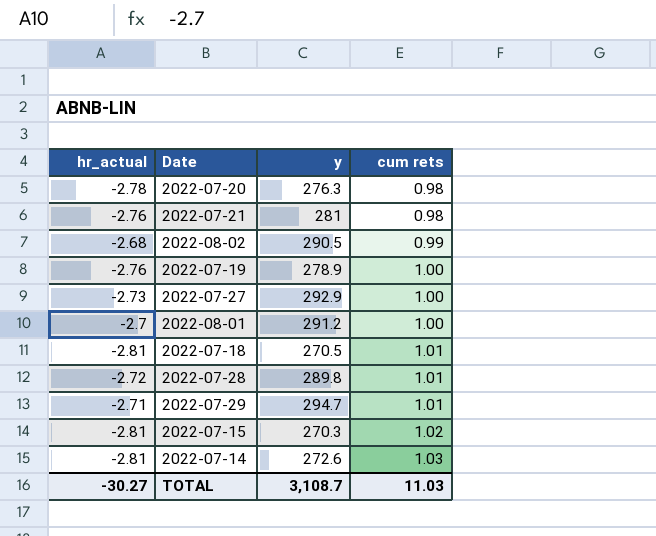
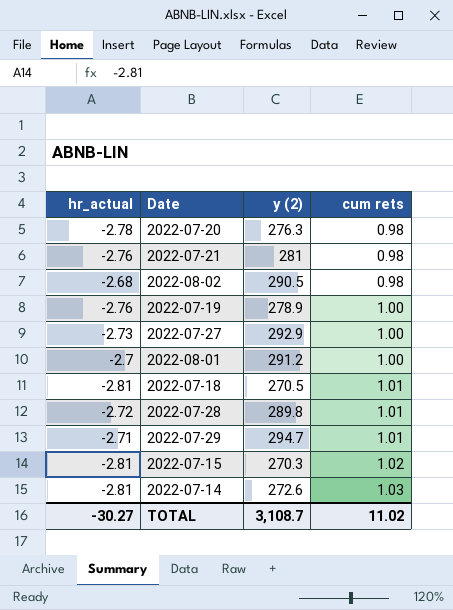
column name: y -> y (2)
2022-08-02 | cum rets: 0.99 -> 0.98
TOTAL | cum rets: 11.03 -> 11.02

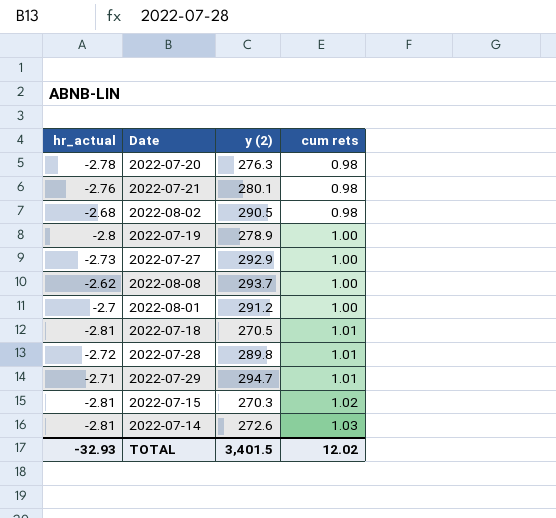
2022-07-21 | y (2): 281 -> 280.1
2022-07-19 | hr_actual: -2.76 -> -2.8
row 2022-08-08: none -> -2.62 | 293.7 | 1.00
TOTAL | hr_actual: -30.27 -> -32.93
TOTAL | y (2): 3,108.7 -> 3,401.5
TOTAL | cum rets: 11.02 -> 12.02

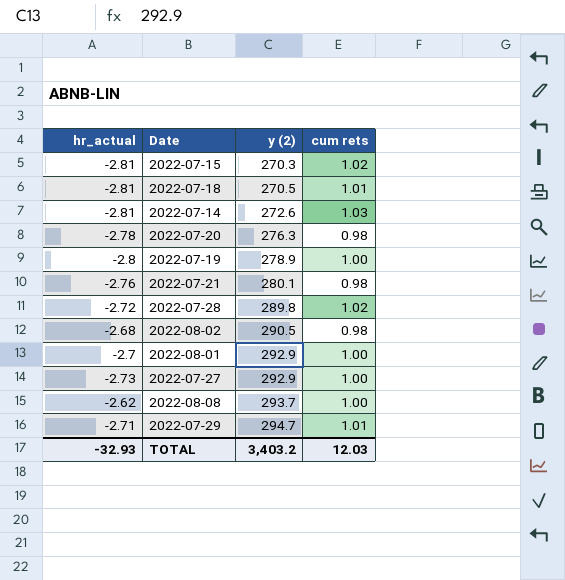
row order: cum rets ascending -> y (2) ascending
2022-07-28 | cum rets: 1.01 -> 1.02
2022-08-01 | y (2): 291.2 -> 292.9
TOTAL | y (2): 3,401.5 -> 3,403.2
TOTAL | cum rets: 12.02 -> 12.03

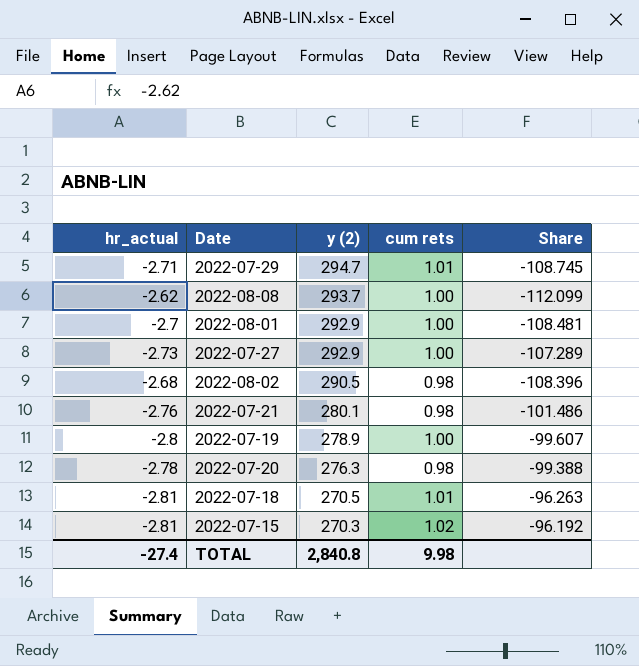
row order: y (2) ascending -> y (2) descending
column Share | formula: none -> [y (2)] / [hr_actual]
row 2022-07-14: -2.81 | 272.6 | 1.03 -> none
row 2022-07-28: -2.72 | 289.8 | 1.02 -> none
TOTAL | hr_actual: -32.93 -> -27.4
TOTAL | y (2): 3,403.2 -> 2,840.8
TOTAL | cum rets: 12.03 -> 9.98

